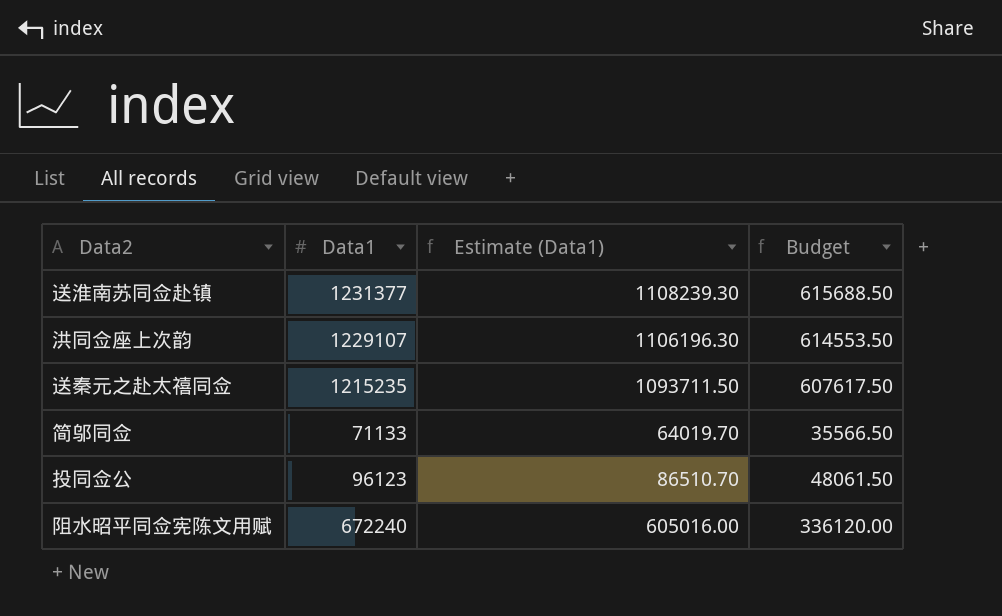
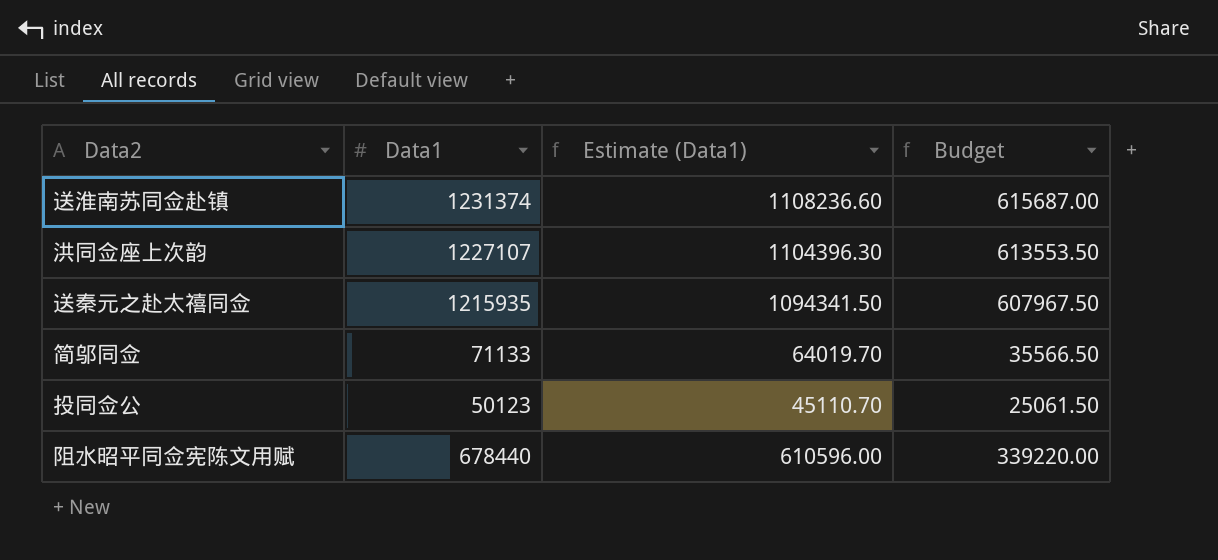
送淮南苏同佥赴镇 | Data1: 1231377 -> 1231374
送淮南苏同佥赴镇 | Estimate (Data1): 1108239.30 -> 1108236.60
送淮南苏同佥赴镇 | Budget: 615688.50 -> 615687.00
洪同佥座上次韵 | Data1: 1229107 -> 1227107
洪同佥座上次韵 | Estimate (Data1): 1106196.30 -> 1104396.30
洪同佥座上次韵 | Budget: 614553.50 -> 613553.50
送秦元之赴太禧同佥 | Data1: 1215235 -> 1215935
送秦元之赴太禧同佥 | Estimate (Data1): 1093711.50 -> 1094341.50
送秦元之赴太禧同佥 | Budget: 607617.50 -> 607967.50
投同佥公 | Data1: 96123 -> 50123
投同佥公 | Estimate (Data1): 86510.70 -> 45110.70
投同佥公 | Budget: 48061.50 -> 25061.50
阻水昭平同佥宪陈文用赋 | Data1: 672240 -> 678440
阻水昭平同佥宪陈文用赋 | Estimate (Data1): 605016.00 -> 610596.00
阻水昭平同佥宪陈文用赋 | Budget: 336120.00 -> 339220.00

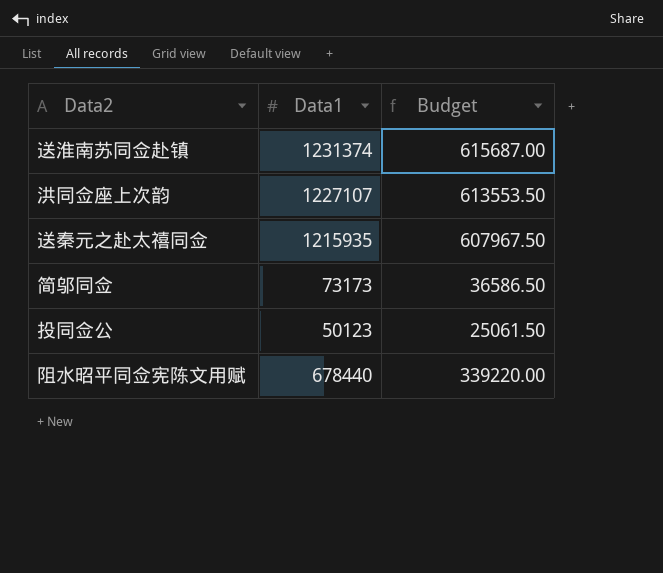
column Estimate (Data1) | formula: [Data1] * 0.9 -> none
简邬同佥 | Data1: 71133 -> 73173
简邬同佥 | Budget: 35566.50 -> 36586.50

